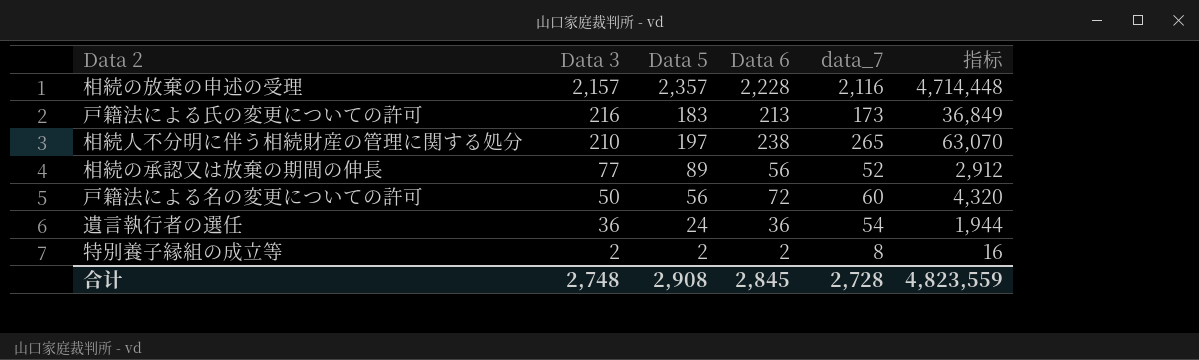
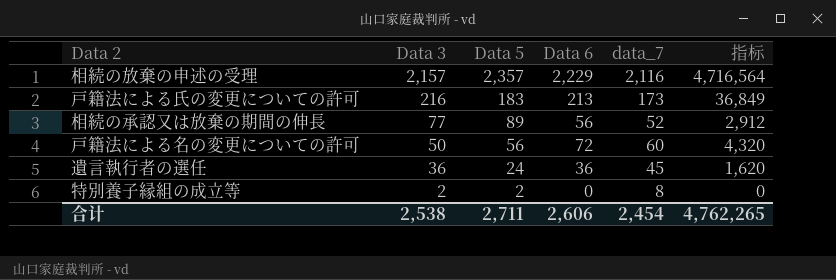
row 相続人不分明に伴う相続財産の管理に関する処分: 210 | 197 | 238 | 265 | 63,070 -> none
相続の放棄の申述の受理 | Data 6: 2,228 -> 2,229
相続の放棄の申述の受理 | 指标: 4,714,448 -> 4,716,564
遺言執行者の選任 | data_7: 54 -> 45
遺言執行者の選任 | 指标: 1,944 -> 1,620
特別養子縁組の成立等 | Data 6: 2 -> 0
特別養子縁組の成立等 | 指标: 16 -> 0
合计 | Data 3: 2,748 -> 2,538
合计 | Data 5: 2,908 -> 2,711
合计 | Data 6: 2,845 -> 2,606
合计 | data_7: 2,728 -> 2,454
合计 | 指标: 4,823,559 -> 4,762,265

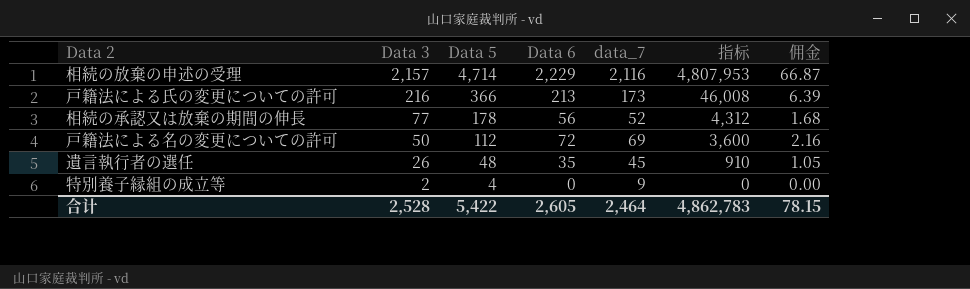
column 指标 | formula: [Data 6] * [data_7] -> [Data 3] * [Data 6]
column 佣金 | formula: none -> [Data 6] * 0.03
相続の放棄の申述の受理 | Data 5: 2,357 -> 4,714
戸籍法による氏の変更についての許可 | Data 5: 183 -> 366
相続の承認又は放棄の期間の伸長 | Data 5: 89 -> 178
戸籍法による名の変更についての許可 | Data 5: 56 -> 112
戸籍法による名の変更についての許可 | data_7: 60 -> 69
遺言執行者の選任 | Data 3: 36 -> 26
遺言執行者の選任 | Data 5: 24 -> 48
遺言執行者の選任 | Data 6: 36 -> 35
特別養子縁組の成立等 | Data 5: 2 -> 4
特別養子縁組の成立等 | data_7: 8 -> 9
合计 | Data 3: 2,538 -> 2,528
合计 | Data 5: 2,711 -> 5,422
合计 | Data 6: 2,606 -> 2,605
合计 | data_7: 2,454 -> 2,464
合计 | 指标: 4,762,265 -> 4,862,783

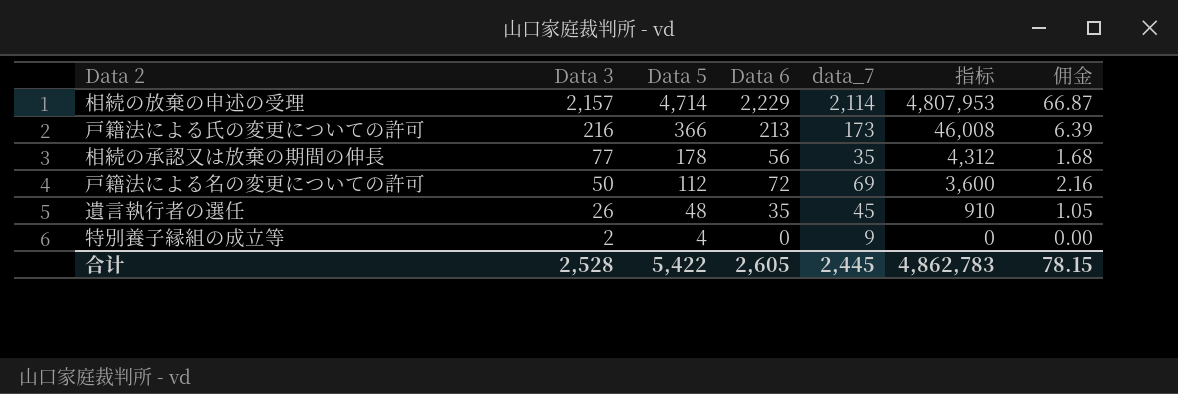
相続の放棄の申述の受理 | data_7: 2,116 -> 2,114
相続の承認又は放棄の期間の伸長 | data_7: 52 -> 35
合计 | data_7: 2,464 -> 2,445

